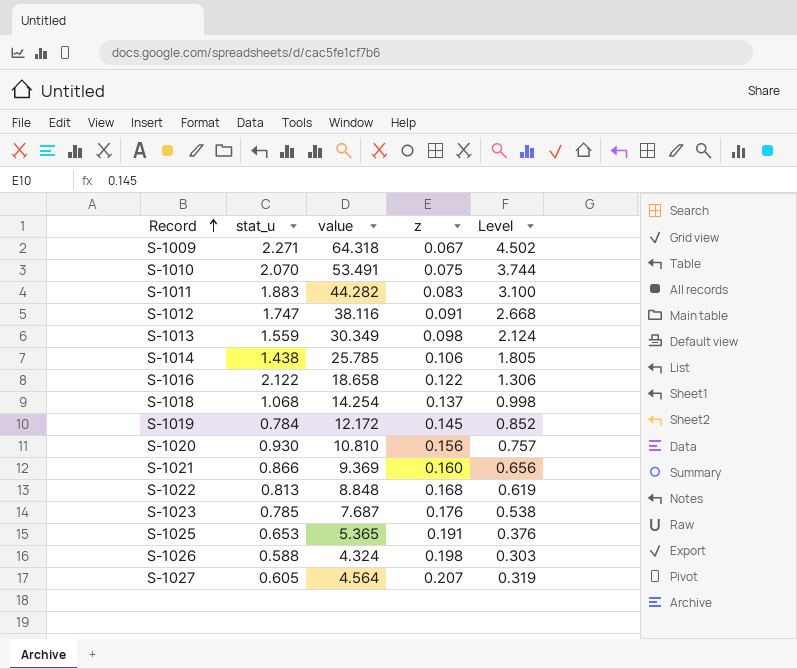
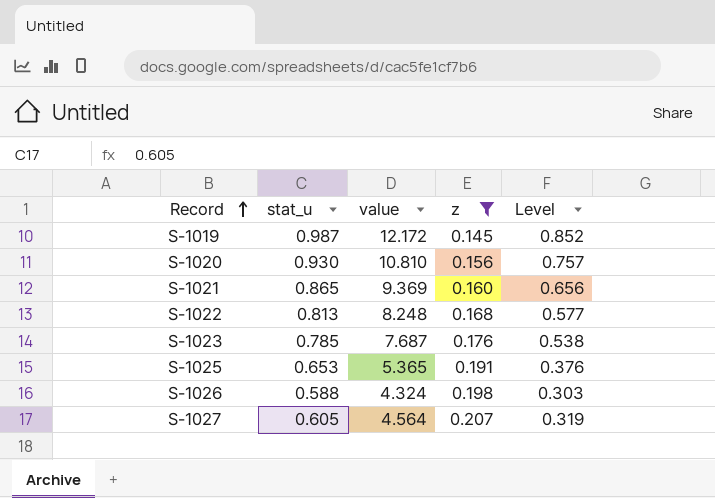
filter: none -> z >= 0.145
S-1019 | stat_u: 0.784 -> 0.987
S-1021 | stat_u: 0.866 -> 0.865
S-1022 | value: 8.848 -> 8.248
S-1022 | Level: 0.619 -> 0.577

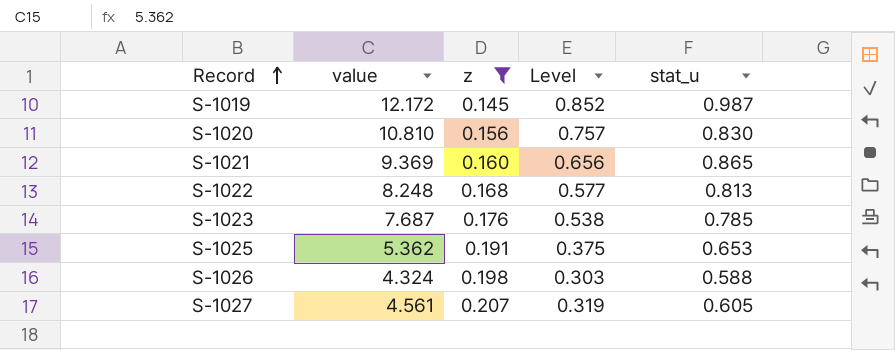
column stat_u | position: 2 -> 5
S-1020 | stat_u: 0.930 -> 0.830
S-1025 | value: 5.365 -> 5.362
S-1025 | Level: 0.376 -> 0.375
S-1027 | value: 4.564 -> 4.561

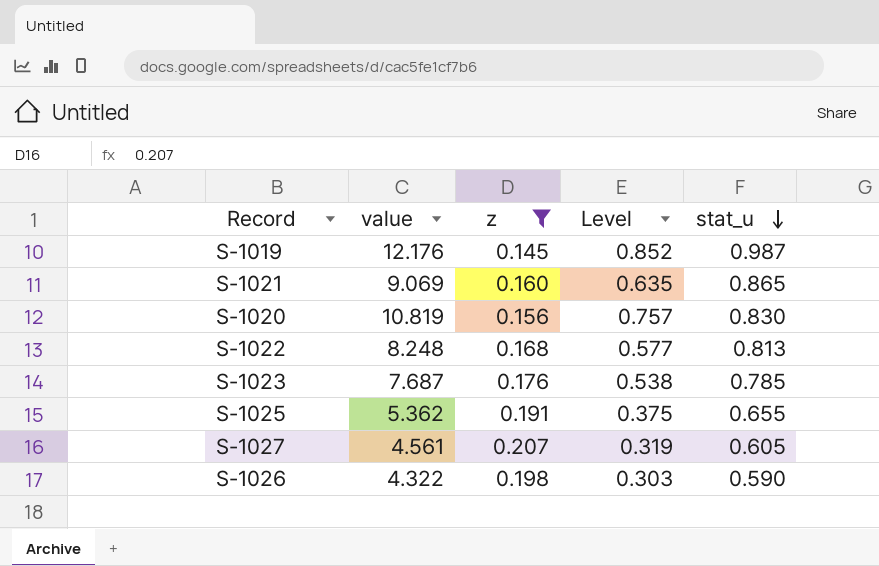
row order: Record ascending -> stat_u descending
S-1019 | value: 12.172 -> 12.176
S-1021 | value: 9.369 -> 9.069
S-1021 | Level: 0.656 -> 0.635
S-1020 | value: 10.810 -> 10.819
S-1025 | stat_u: 0.653 -> 0.655
S-1026 | value: 4.324 -> 4.322
S-1026 | stat_u: 0.588 -> 0.590

